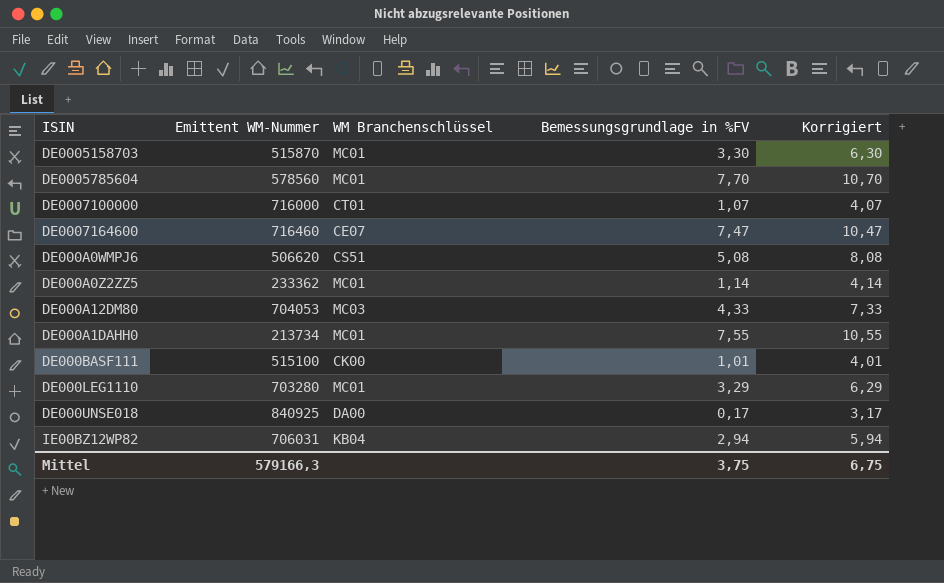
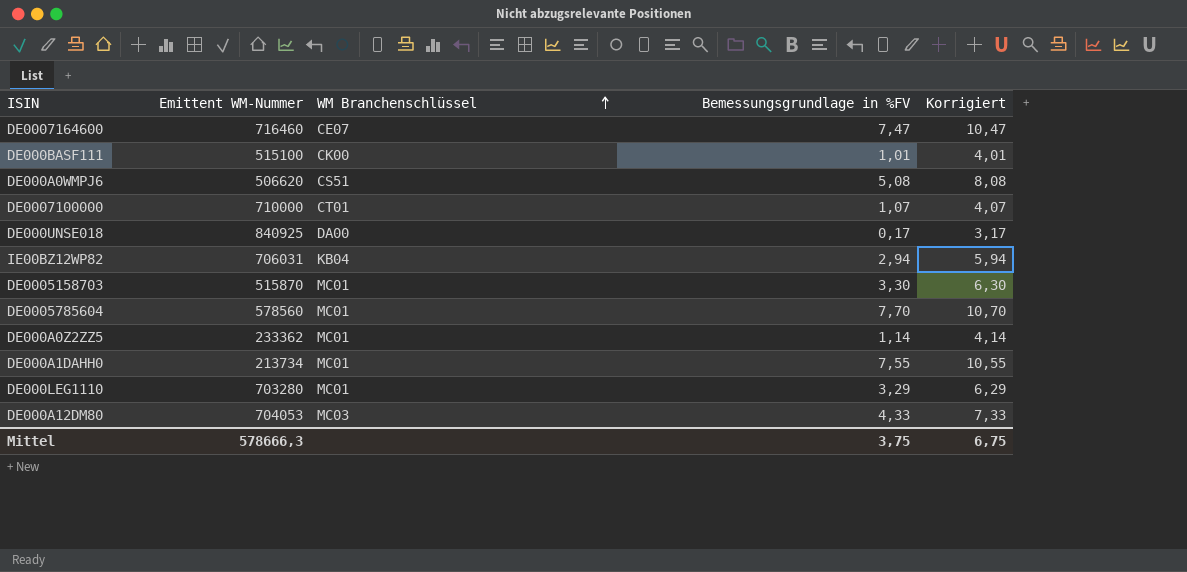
row order: none -> WM Branchenschlüssel ascending
DE0007100000 | Emittent WM-Nummer: 716000 -> 710000
Mittel | Emittent WM-Nummer: 579166,3 -> 578666,3

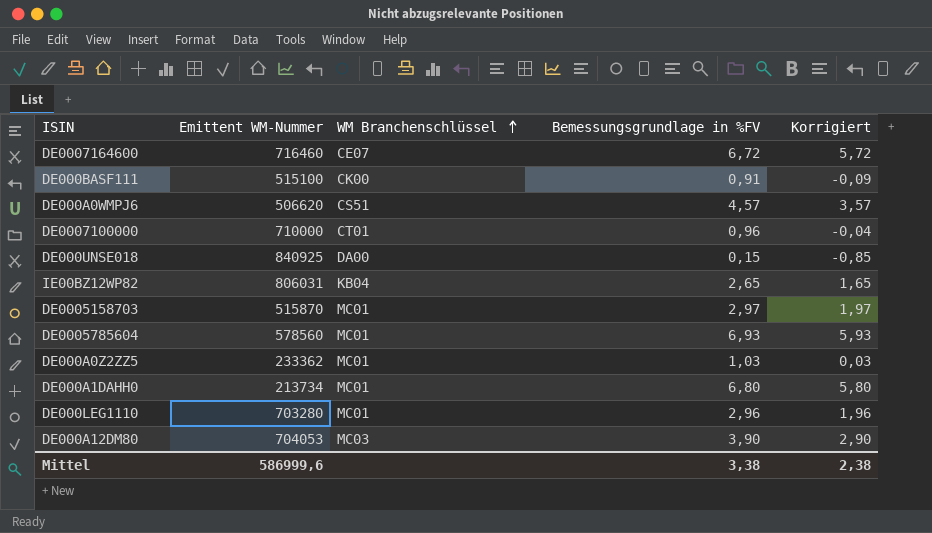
column Korrigiert | formula: [Bemessungsgrundlage in %FV] + 3 -> [Bemessungsgrundlage in %FV] - 1
DE0007164600 | Bemessungsgrundlage in %FV: 7,47 -> 6,72
DE000BASF111 | Bemessungsgrundlage in %FV: 1,01 -> 0,91
DE000A0WMPJ6 | Bemessungsgrundlage in %FV: 5,08 -> 4,57
DE0007100000 | Bemessungsgrundlage in %FV: 1,07 -> 0,96
DE000UNSE018 | Bemessungsgrundlage in %FV: 0,17 -> 0,15
IE00BZ12WP82 | Emittent WM-Nummer: 706031 -> 806031
IE00BZ12WP82 | Bemessungsgrundlage in %FV: 2,94 -> 2,65
DE0005158703 | Bemessungsgrundlage in %FV: 3,30 -> 2,97
DE0005785604 | Bemessungsgrundlage in %FV: 7,70 -> 6,93
DE000A0Z2ZZ5 | Bemessungsgrundlage in %FV: 1,14 -> 1,03
DE000A1DAHH0 | Bemessungsgrundlage in %FV: 7,55 -> 6,80
DE000LEG1110 | Bemessungsgrundlage in %FV: 3,29 -> 2,96
DE000A12DM80 | Bemessungsgrundlage in %FV: 4,33 -> 3,90
Mittel | Emittent WM-Nummer: 578666,3 -> 586999,6
Mittel | Bemessungsgrundlage in %FV: 3,75 -> 3,38
Mittel | Korrigiert: 6,75 -> 2,38

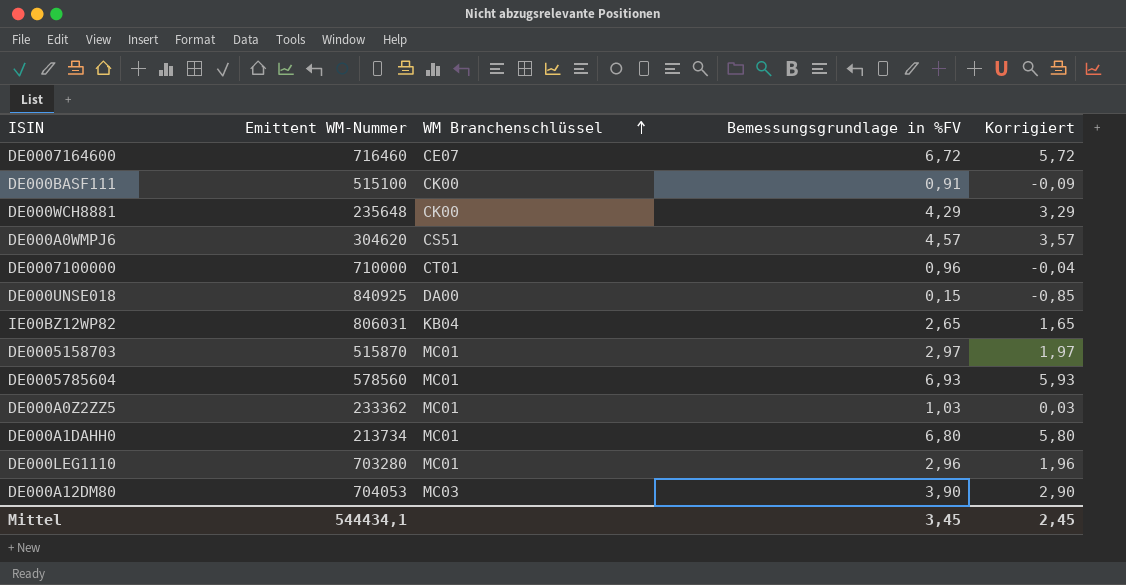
row DE000WCH8881: none -> 235648 | CK00 | 4,29 | 3,29
DE000A0WMPJ6 | Emittent WM-Nummer: 506620 -> 304620
Mittel | Emittent WM-Nummer: 586999,6 -> 544434,1
Mittel | Bemessungsgrundlage in %FV: 3,38 -> 3,45
Mittel | Korrigiert: 2,38 -> 2,45

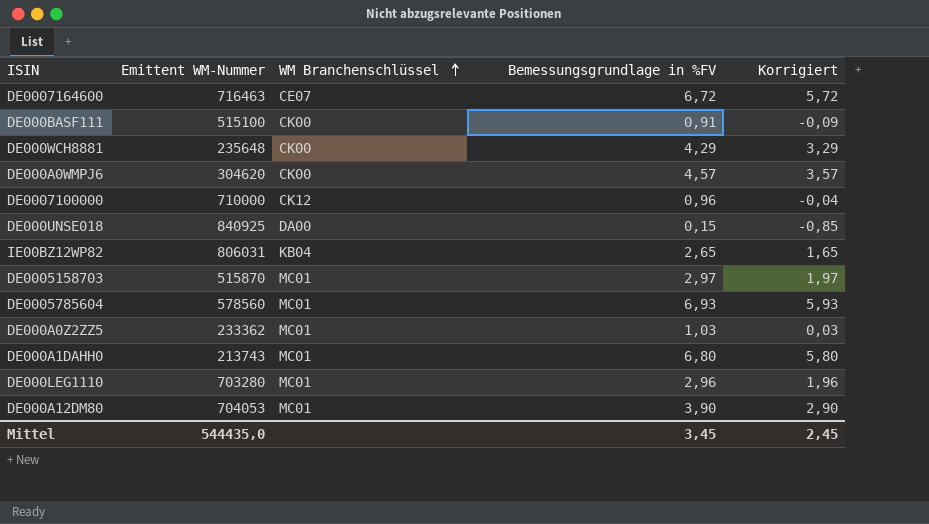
DE0007164600 | Emittent WM-Nummer: 716460 -> 716463
DE000A0WMPJ6 | WM Branchenschlüssel: CS51 -> CK00
DE0007100000 | WM Branchenschlüssel: CT01 -> CK12
DE000A1DAHH0 | Emittent WM-Nummer: 213734 -> 213743
DE000A12DM80 | WM Branchenschlüssel: MC03 -> MC01
Mittel | Emittent WM-Nummer: 544434,1 -> 544435,0

